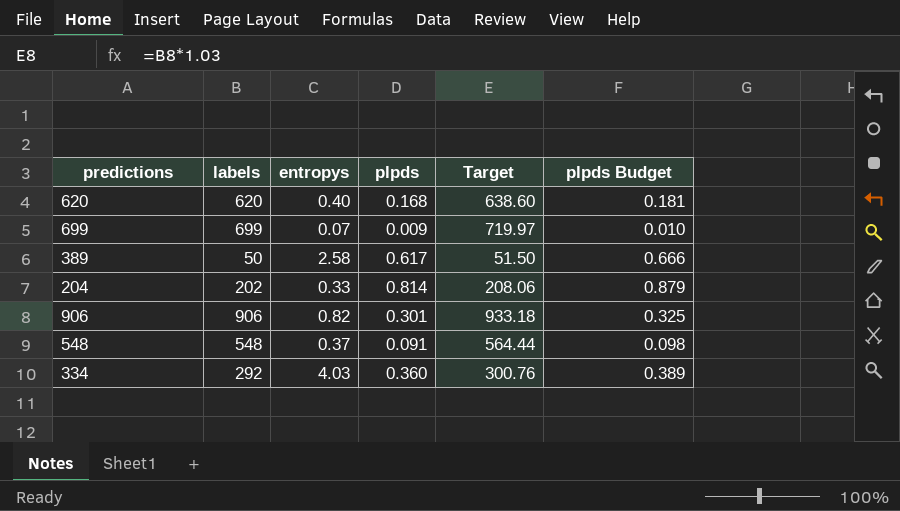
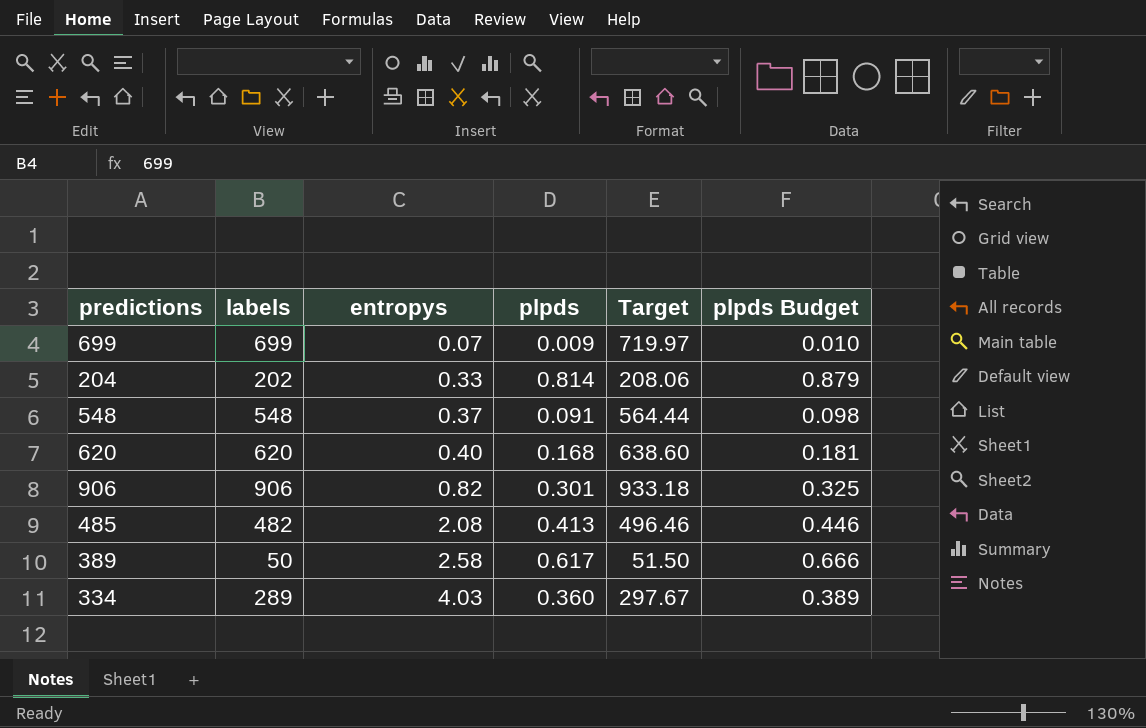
row order: none -> entropys ascending
row 485: none -> 482 | 2.08 | 0.413 | 496.46 | 0.446
334 | labels: 292 -> 289
334 | Target: 300.76 -> 297.67

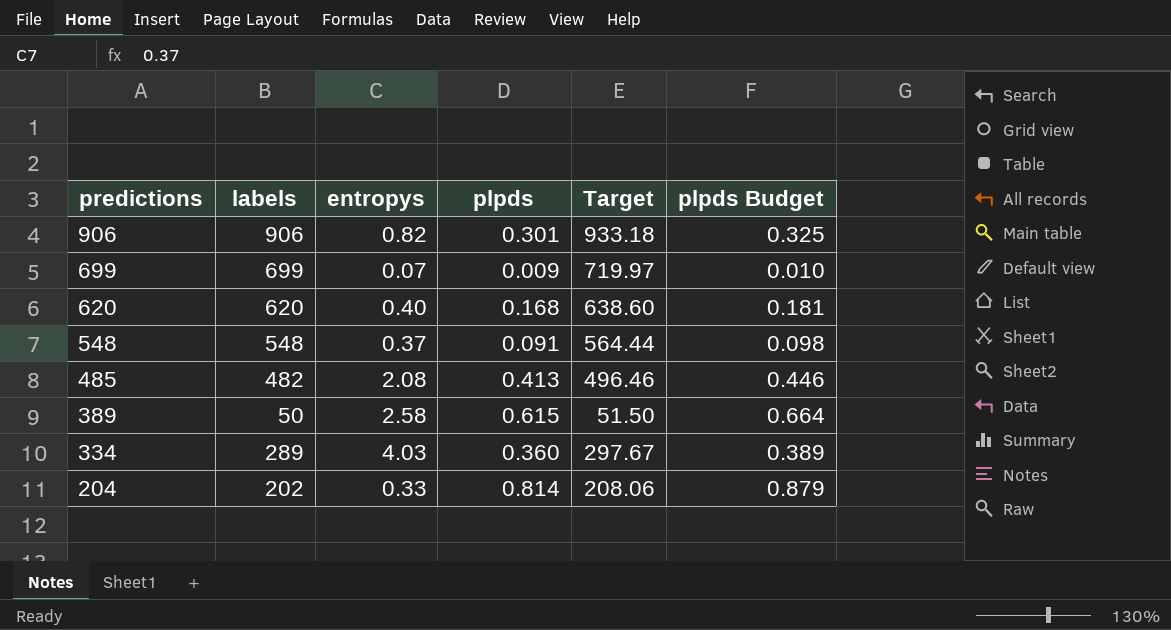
row order: entropys ascending -> predictions descending
389 | plpds: 0.617 -> 0.615
389 | plpds Budget: 0.666 -> 0.664

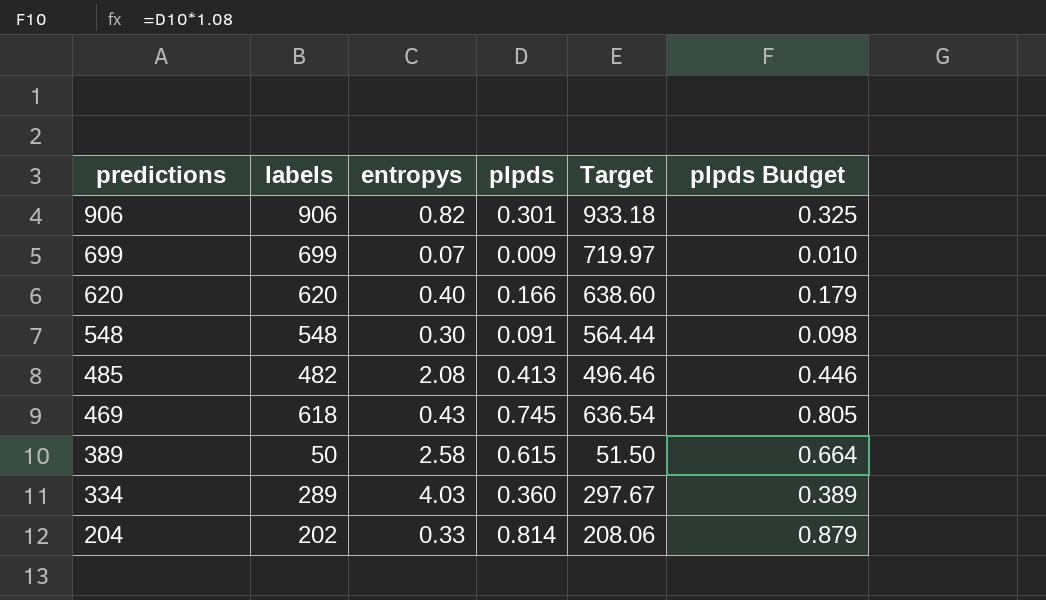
620 | plpds: 0.168 -> 0.166
620 | plpds Budget: 0.181 -> 0.179
548 | entropys: 0.37 -> 0.30
row 469: none -> 618 | 0.43 | 0.745 | 636.54 | 0.805

